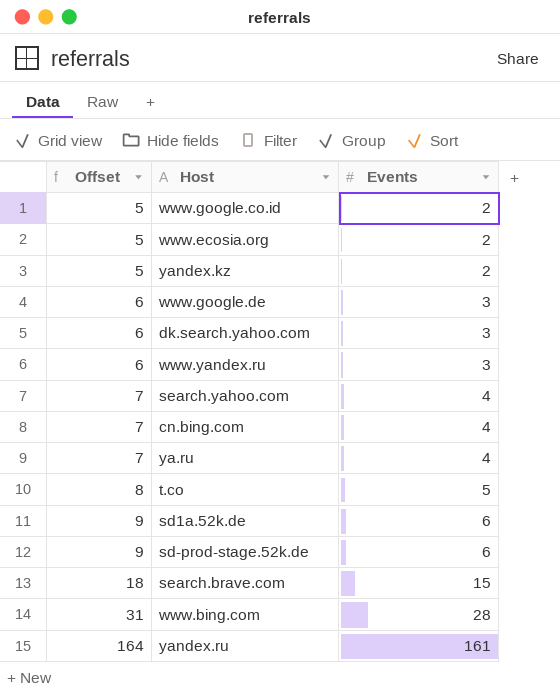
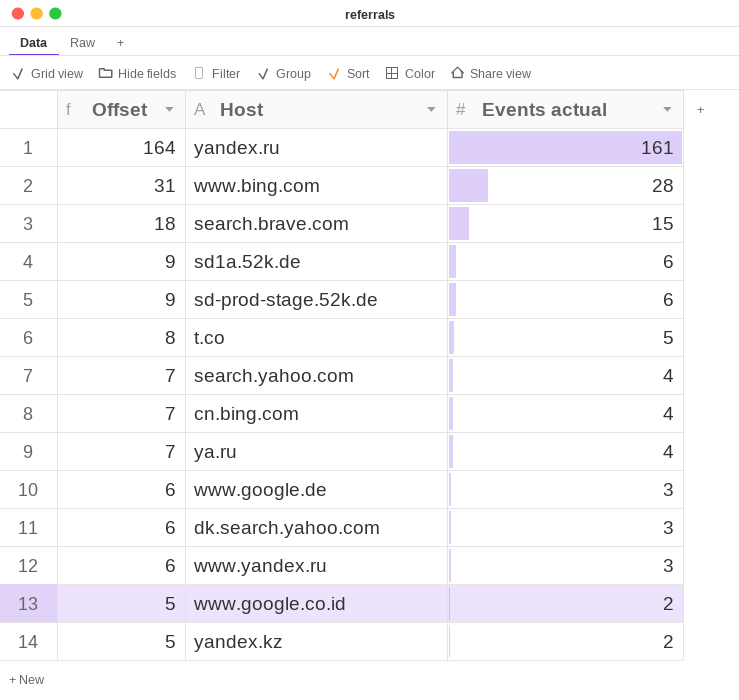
row order: Offset ascending -> Offset descending
column name: Events -> Events actual
row www.ecosia.org: 5 | 2 -> none

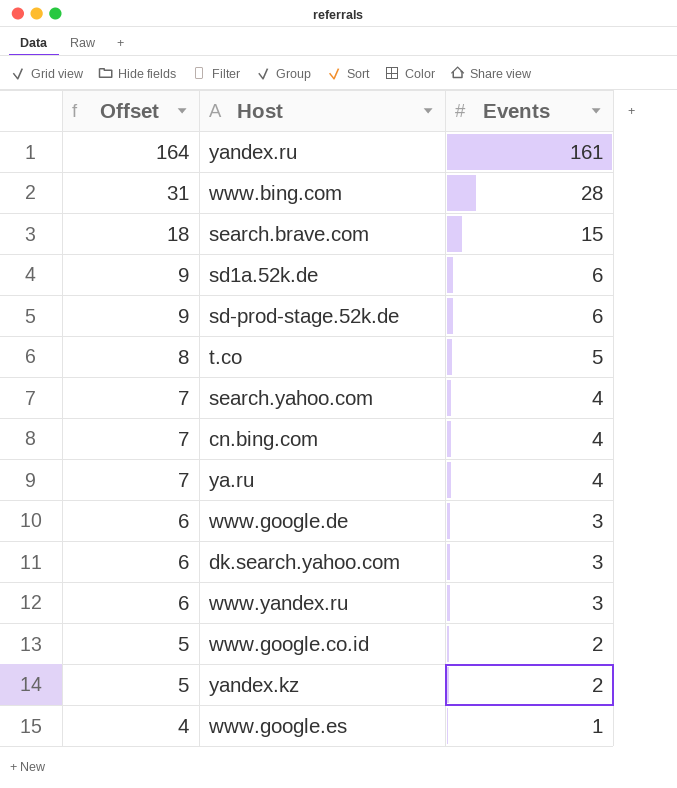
column name: Events actual -> Events
row www.google.es: none -> 4 | 1

